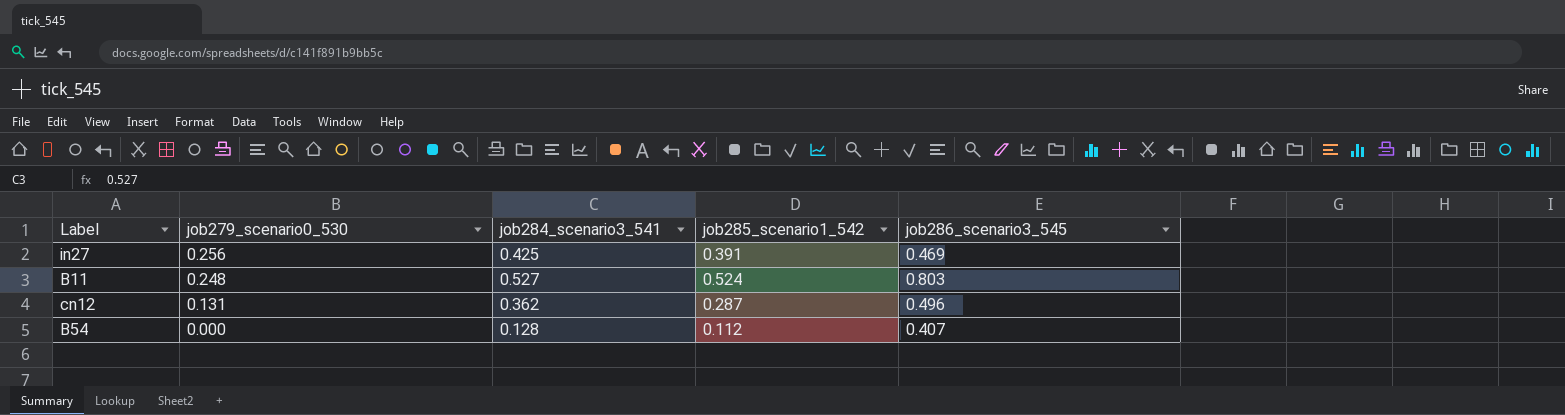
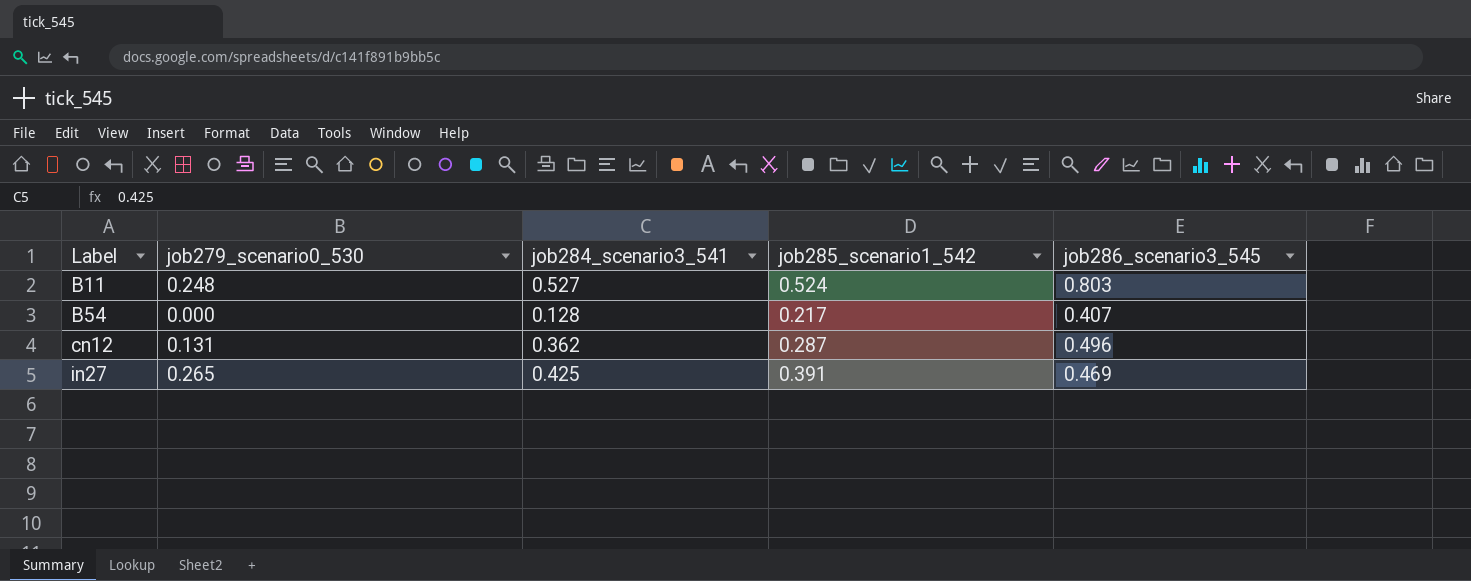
row order: job279_scenario0_530 descending -> Label ascending
B54 | job285_scenario1_542: 0.112 -> 0.217
in27 | job279_scenario0_530: 0.256 -> 0.265

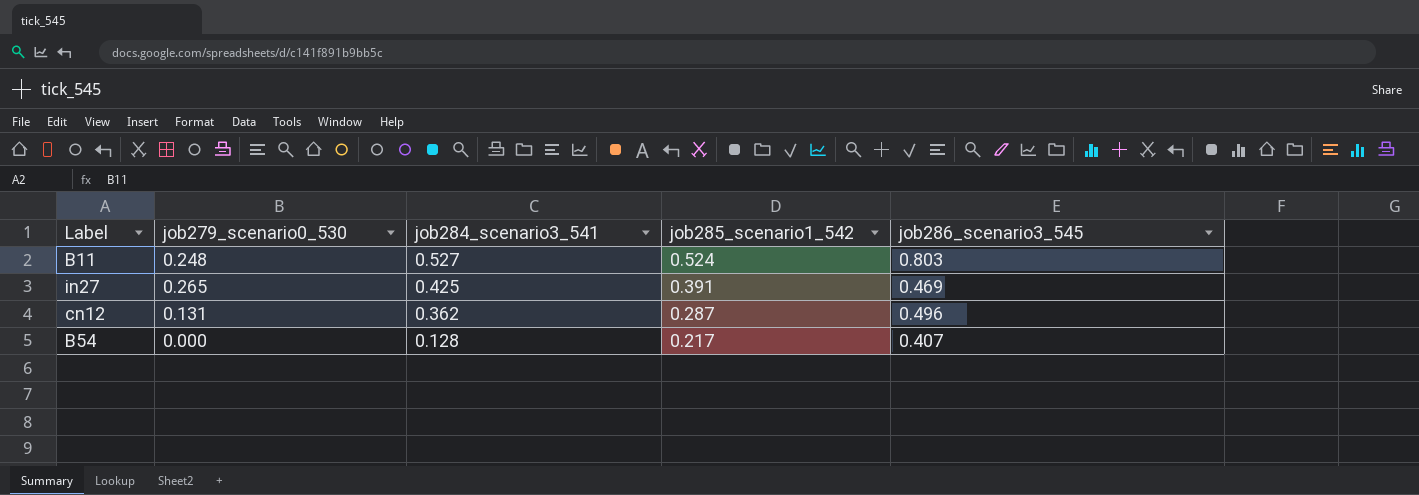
row order: Label ascending -> job284_scenario3_541 descending

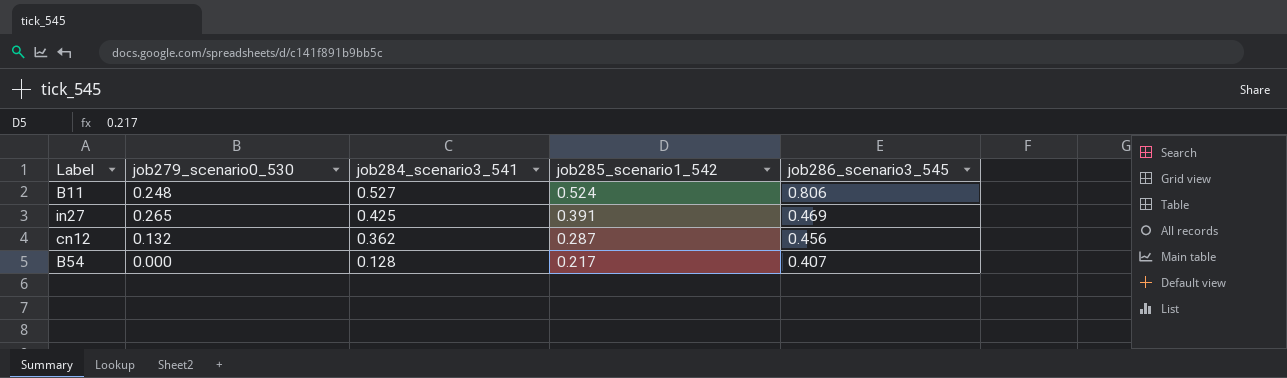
B11 | job286_scenario3_545: 0.803 -> 0.806
cn12 | job279_scenario0_530: 0.131 -> 0.132
cn12 | job286_scenario3_545: 0.496 -> 0.456

